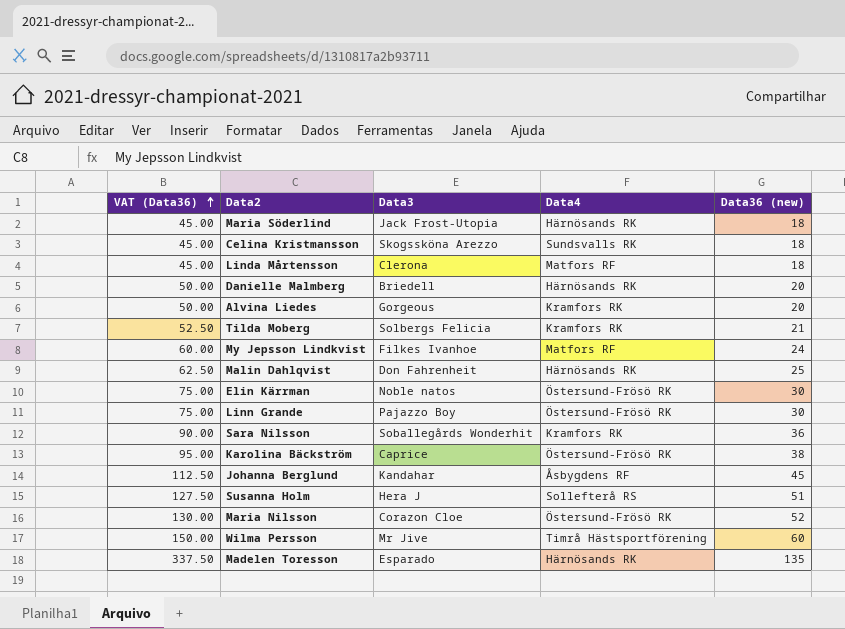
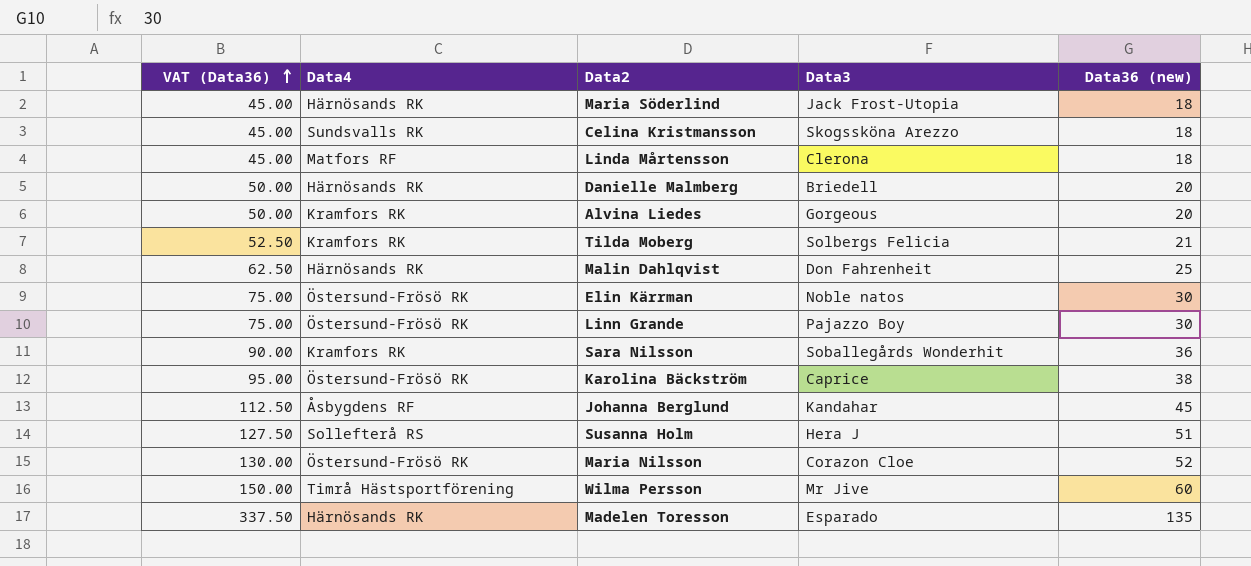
column Data4 | position: 4 -> 2
row My Jepsson Lindkvist: 60.00 | Filkes Ivanhoe | Matfors RF | 24 -> none

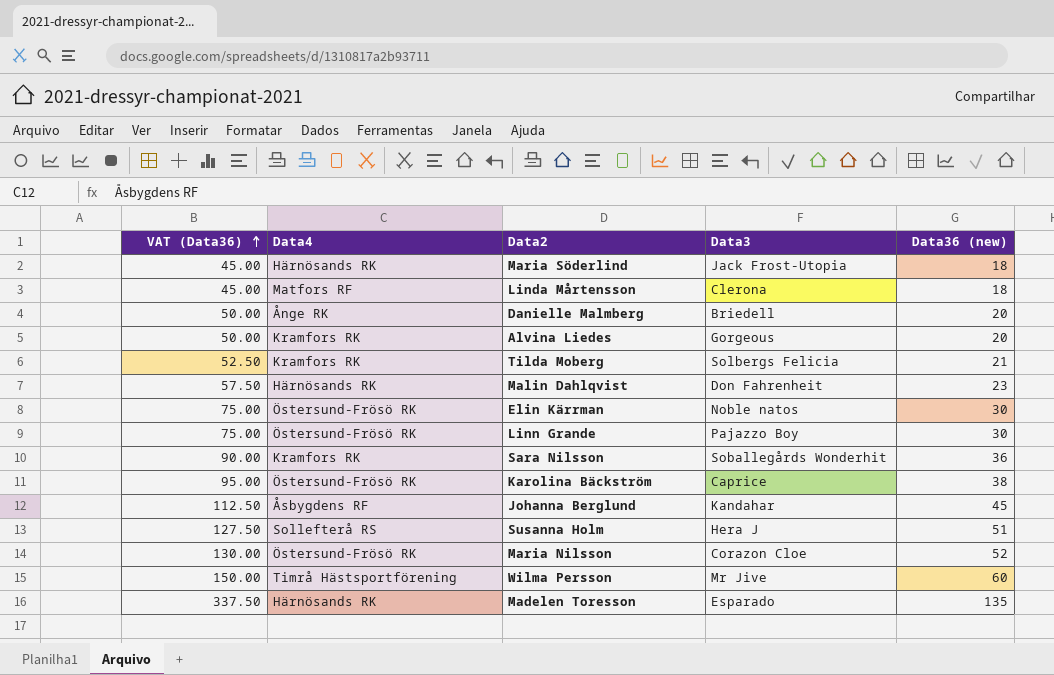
row Celina Kristmansson: 45.00 | Sundsvalls RK | Skogssköna Arezzo | 18 -> none
Danielle Malmberg | Data4: Härnösands RK -> Ånge RK
Malin Dahlqvist | VAT (Data36): 62.50 -> 57.50
Malin Dahlqvist | Data36 (new): 25 -> 23

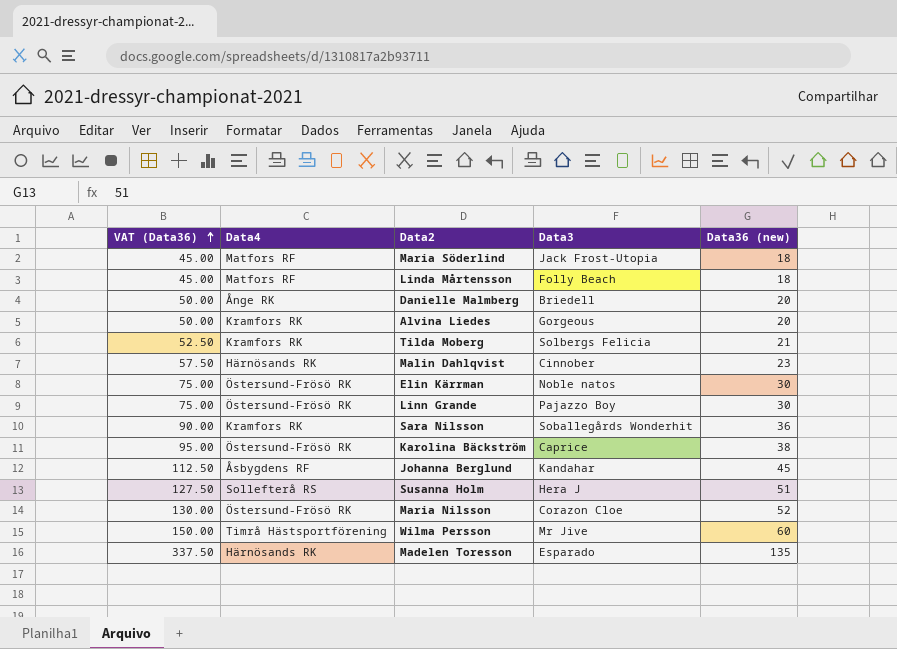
Maria Söderlind | Data4: Härnösands RK -> Matfors RF
Linda Mårtensson | Data3: Clerona -> Folly Beach
Malin Dahlqvist | Data3: Don Fahrenheit -> Cinnober

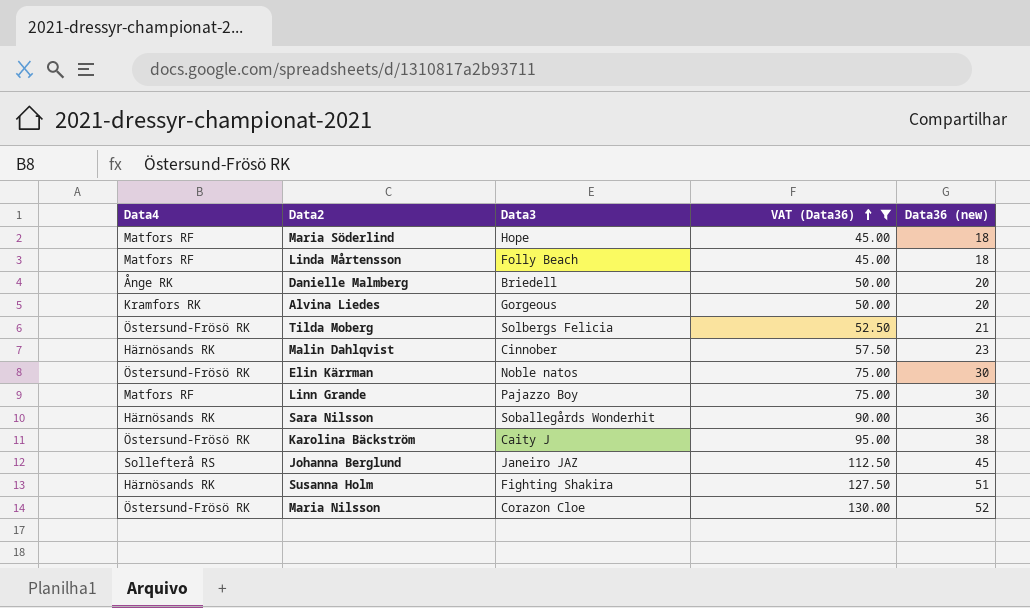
filter: none -> VAT (Data36) <= 130.00
column VAT (Data36) | position: 1 -> 4
Maria Söderlind | Data3: Jack Frost-Utopia -> Hope
Tilda Moberg | Data4: Kramfors RK -> Östersund-Frösö RK
Linn Grande | Data4: Östersund-Frösö RK -> Matfors RF
Sara Nilsson | Data4: Kramfors RK -> Härnösands RK
Karolina Bäckström | Data3: Caprice -> Caity J
Johanna Berglund | Data4: Åsbygdens RF -> Sollefterå RS
Johanna Berglund | Data3: Kandahar -> Janeiro JAZ
Susanna Holm | Data4: Sollefterå RS -> Härnösands RK
Susanna Holm | Data3: Hera J -> Fighting Shakira

